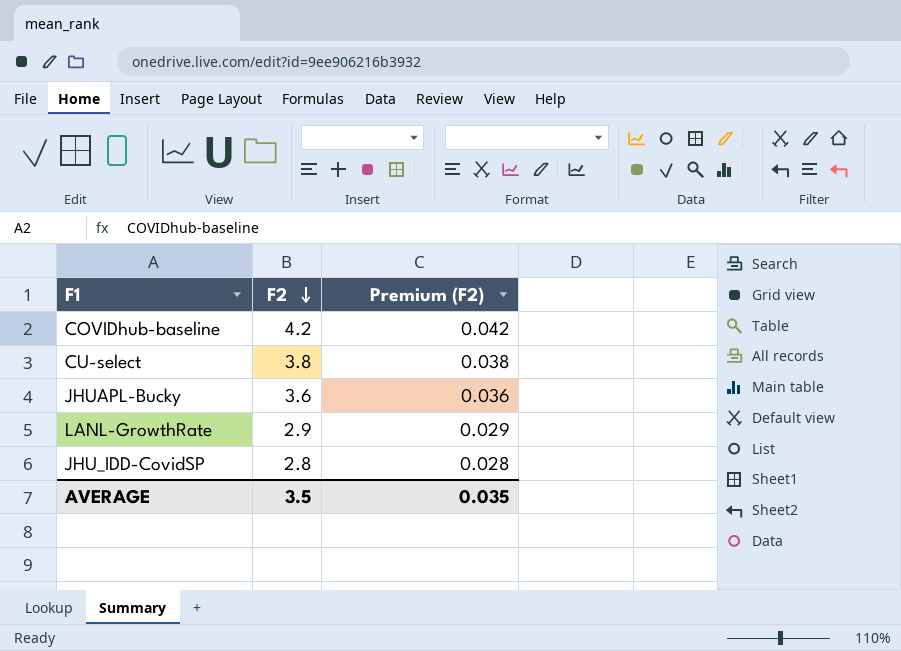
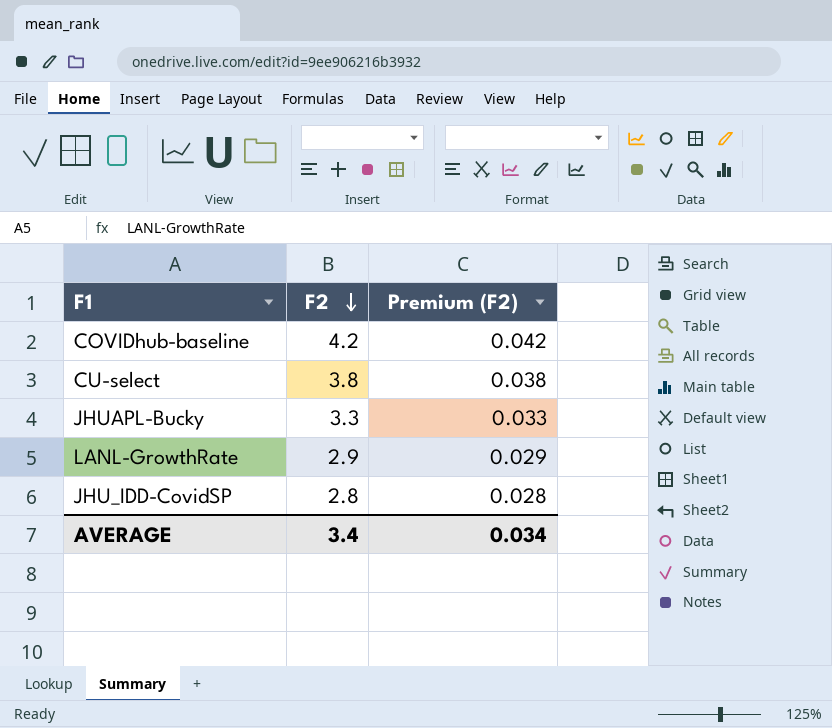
JHUAPL-Bucky | F2: 3.6 -> 3.3
JHUAPL-Bucky | Premium (F2): 0.036 -> 0.033
AVERAGE | F2: 3.5 -> 3.4
AVERAGE | Premium (F2): 0.035 -> 0.034

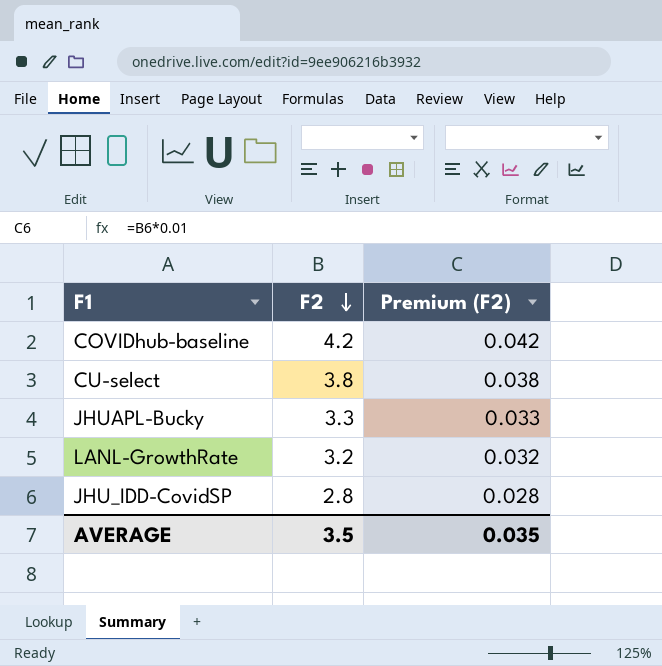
LANL-GrowthRate | F2: 2.9 -> 3.2
LANL-GrowthRate | Premium (F2): 0.029 -> 0.032
AVERAGE | F2: 3.4 -> 3.5
AVERAGE | Premium (F2): 0.034 -> 0.035

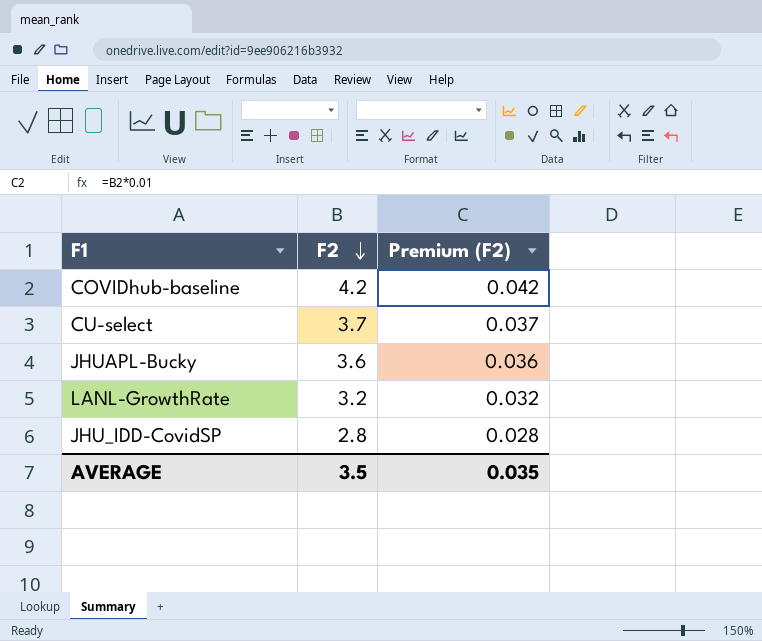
CU-select | F2: 3.8 -> 3.7
CU-select | Premium (F2): 0.038 -> 0.037
JHUAPL-Bucky | F2: 3.3 -> 3.6
JHUAPL-Bucky | Premium (F2): 0.033 -> 0.036

